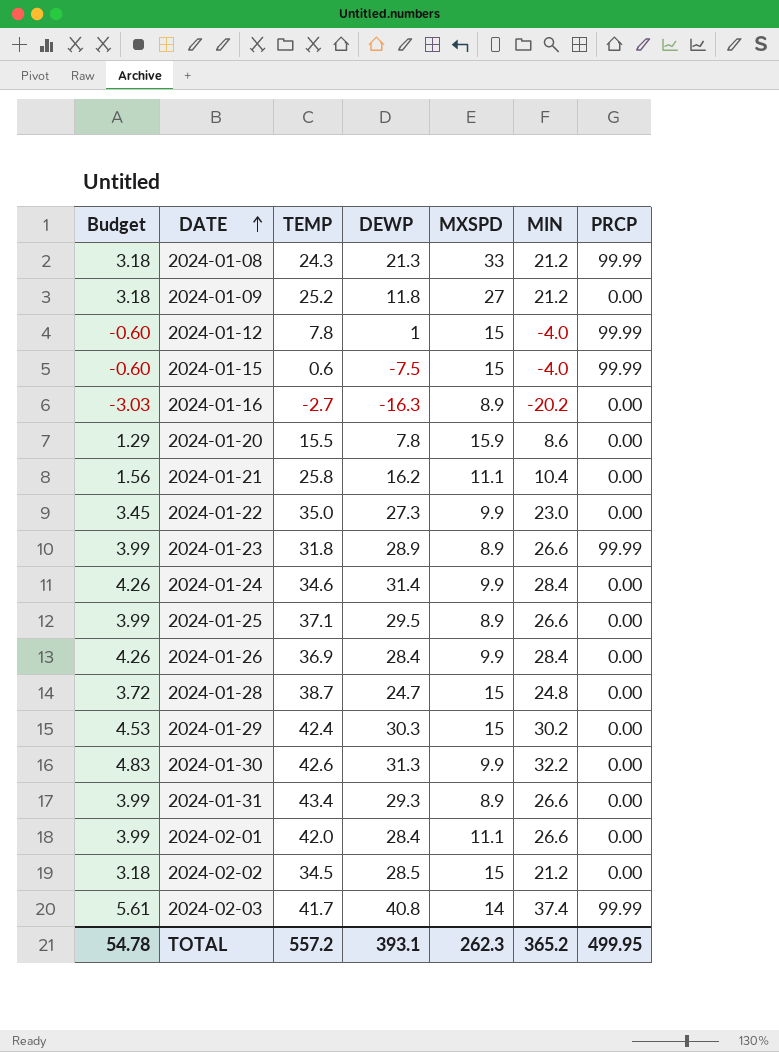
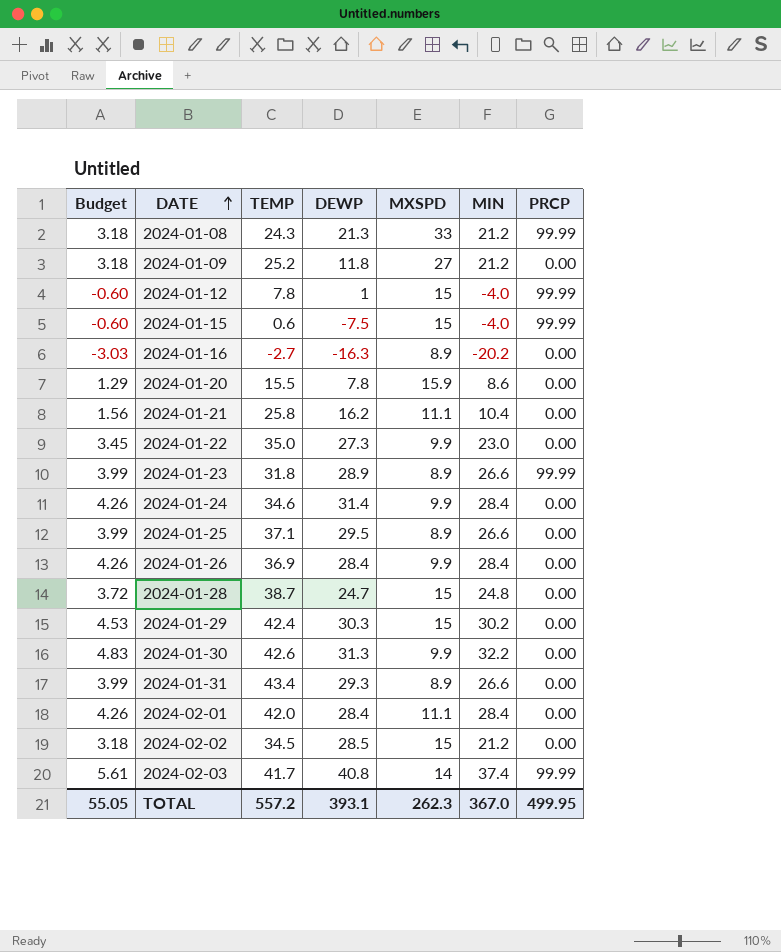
2024-02-01 | Budget: 3.99 -> 4.26
2024-02-01 | MIN: 26.6 -> 28.4
TOTAL | Budget: 54.78 -> 55.05
TOTAL | MIN: 365.2 -> 367.0

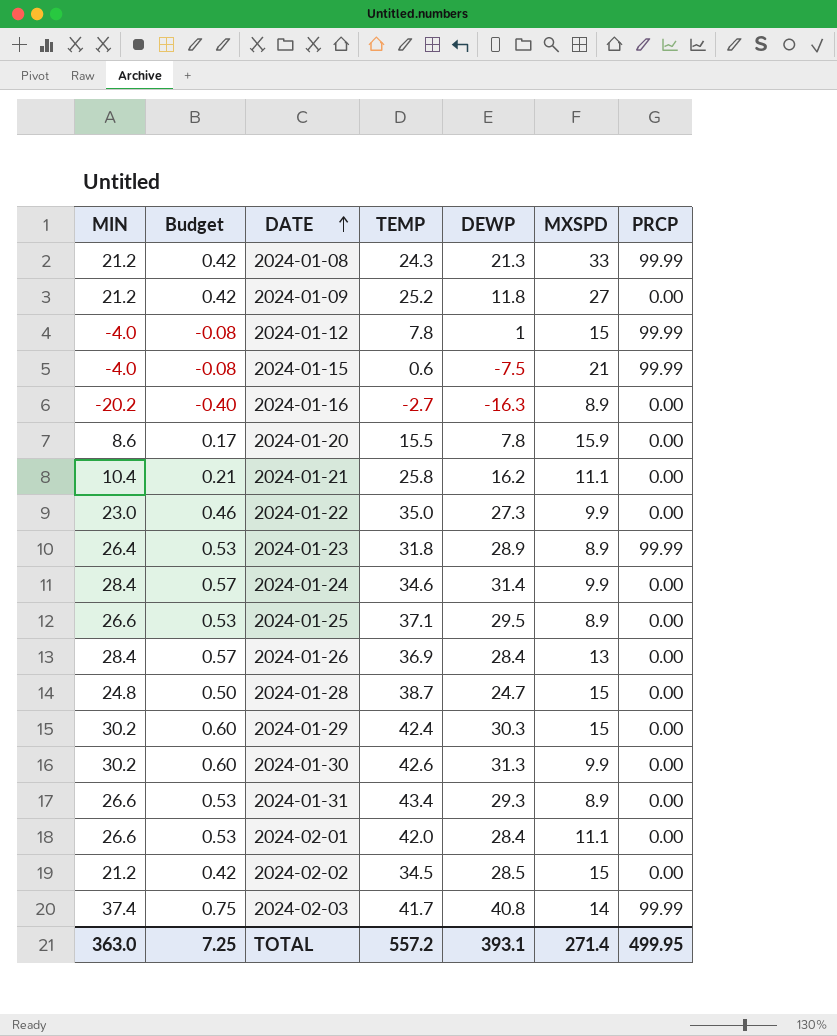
column MIN | position: 6 -> 1
column Budget | formula: [MIN] * 0.15 -> [MIN] * 0.02
2024-01-15 | MXSPD: 15 -> 21
2024-01-23 | MIN: 26.6 -> 26.4
2024-01-26 | MXSPD: 9.9 -> 13
2024-01-30 | MIN: 32.2 -> 30.2
2024-02-01 | MIN: 28.4 -> 26.6
TOTAL | MIN: 367.0 -> 363.0
TOTAL | Budget: 55.05 -> 7.25
TOTAL | MXSPD: 262.3 -> 271.4

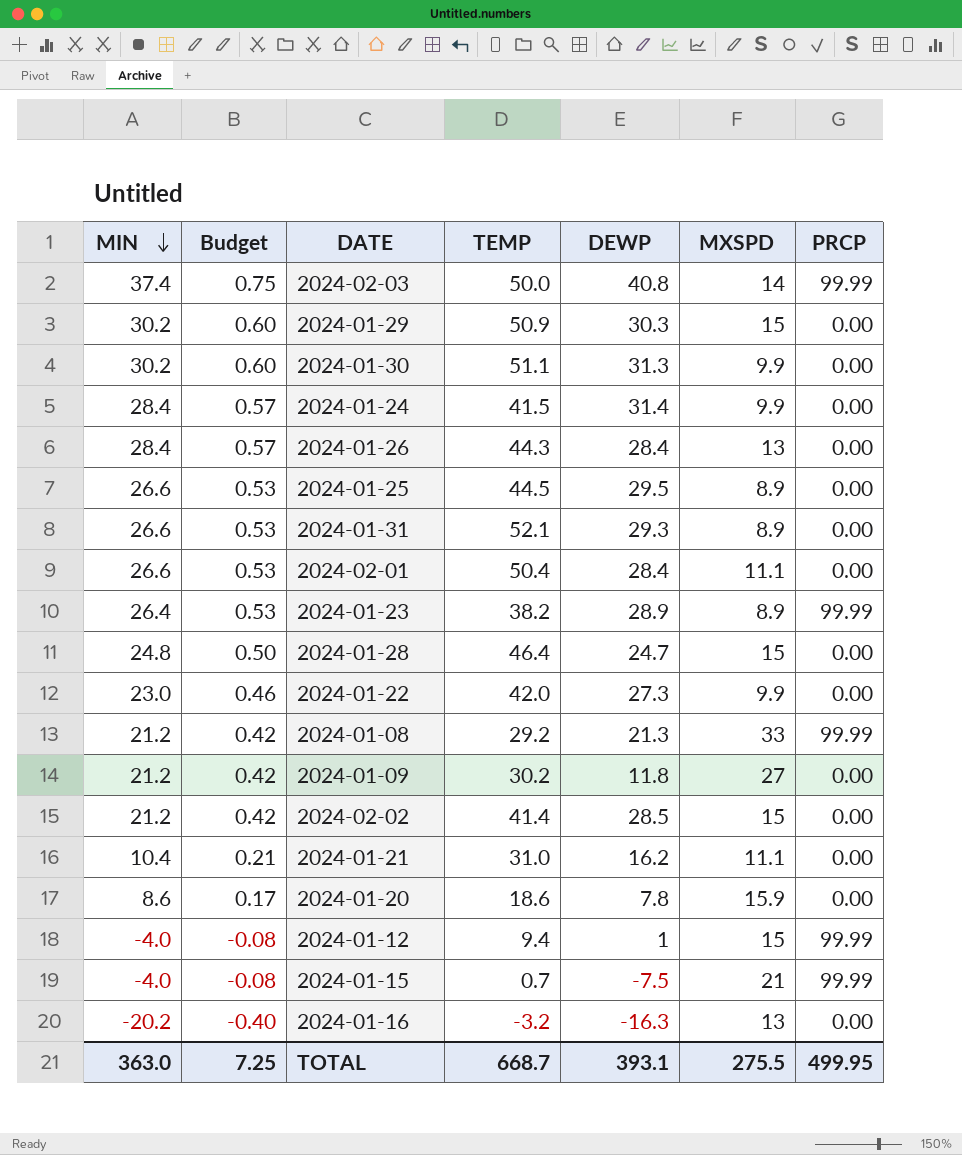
row order: DATE ascending -> MIN descending
2024-02-03 | TEMP: 41.7 -> 50.0
2024-01-29 | TEMP: 42.4 -> 50.9
2024-01-30 | TEMP: 42.6 -> 51.1
2024-01-24 | TEMP: 34.6 -> 41.5
2024-01-26 | TEMP: 36.9 -> 44.3
2024-01-25 | TEMP: 37.1 -> 44.5
2024-01-31 | TEMP: 43.4 -> 52.1
2024-02-01 | TEMP: 42.0 -> 50.4
2024-01-23 | TEMP: 31.8 -> 38.2
2024-01-28 | TEMP: 38.7 -> 46.4
2024-01-22 | TEMP: 35.0 -> 42.0
2024-01-08 | TEMP: 24.3 -> 29.2
2024-01-09 | TEMP: 25.2 -> 30.2
2024-02-02 | TEMP: 34.5 -> 41.4
2024-01-21 | TEMP: 25.8 -> 31.0
2024-01-20 | TEMP: 15.5 -> 18.6
2024-01-12 | TEMP: 7.8 -> 9.4
2024-01-15 | TEMP: 0.6 -> 0.7
2024-01-16 | TEMP: -2.7 -> -3.2
2024-01-16 | MXSPD: 8.9 -> 13
TOTAL | TEMP: 557.2 -> 668.7
TOTAL | MXSPD: 271.4 -> 275.5

